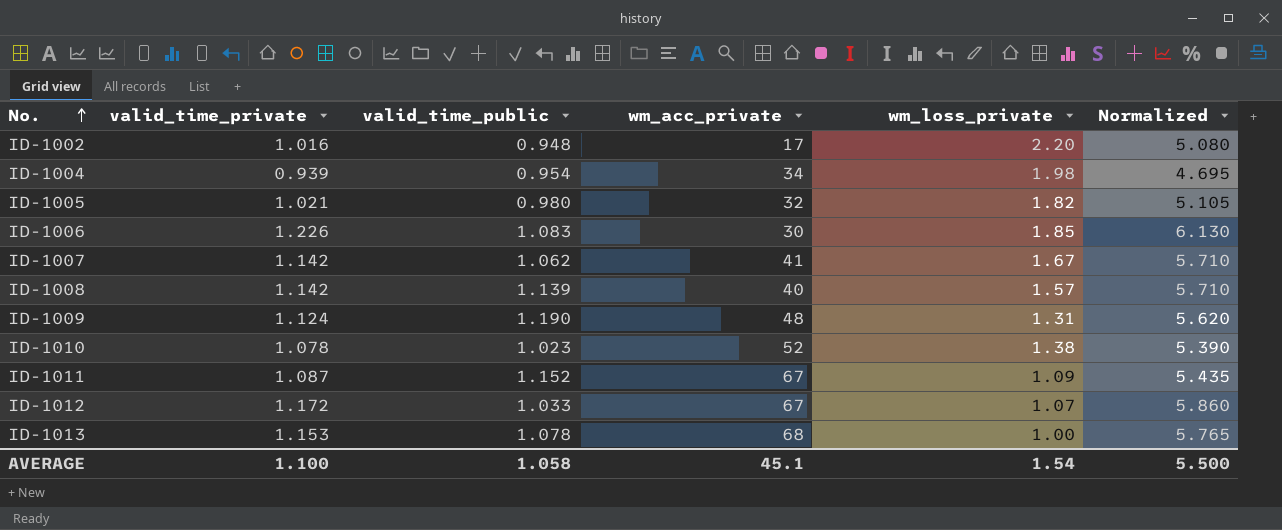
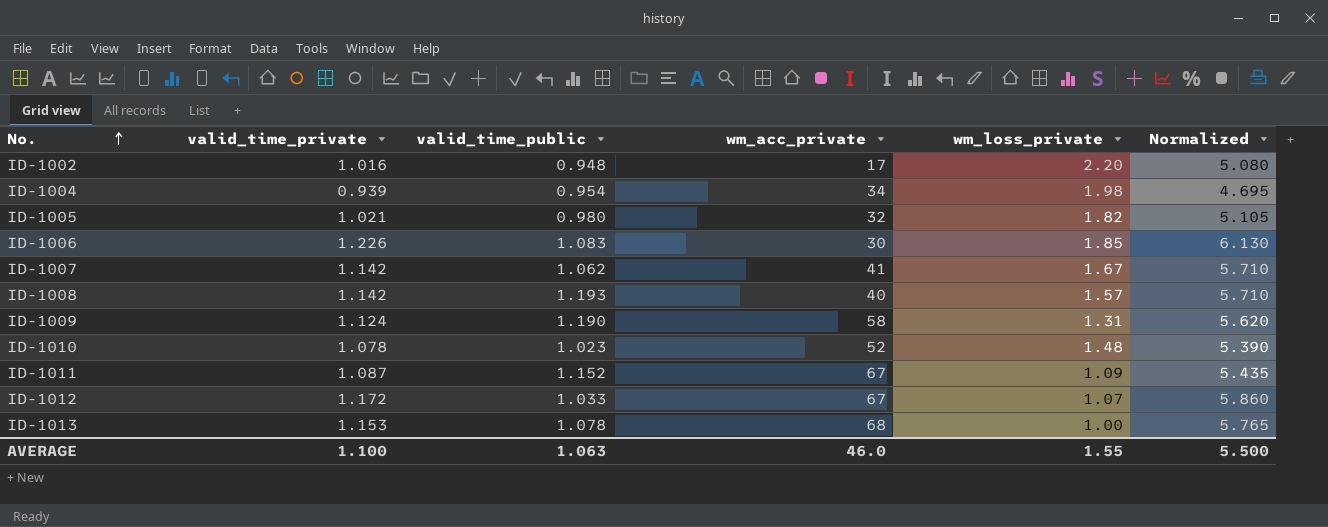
ID-1008 | valid_time_public: 1.139 -> 1.193
ID-1009 | wm_acc_private: 48 -> 58
ID-1010 | wm_loss_private: 1.38 -> 1.48
AVERAGE | valid_time_public: 1.058 -> 1.063
AVERAGE | wm_acc_private: 45.1 -> 46.0
AVERAGE | wm_loss_private: 1.54 -> 1.55

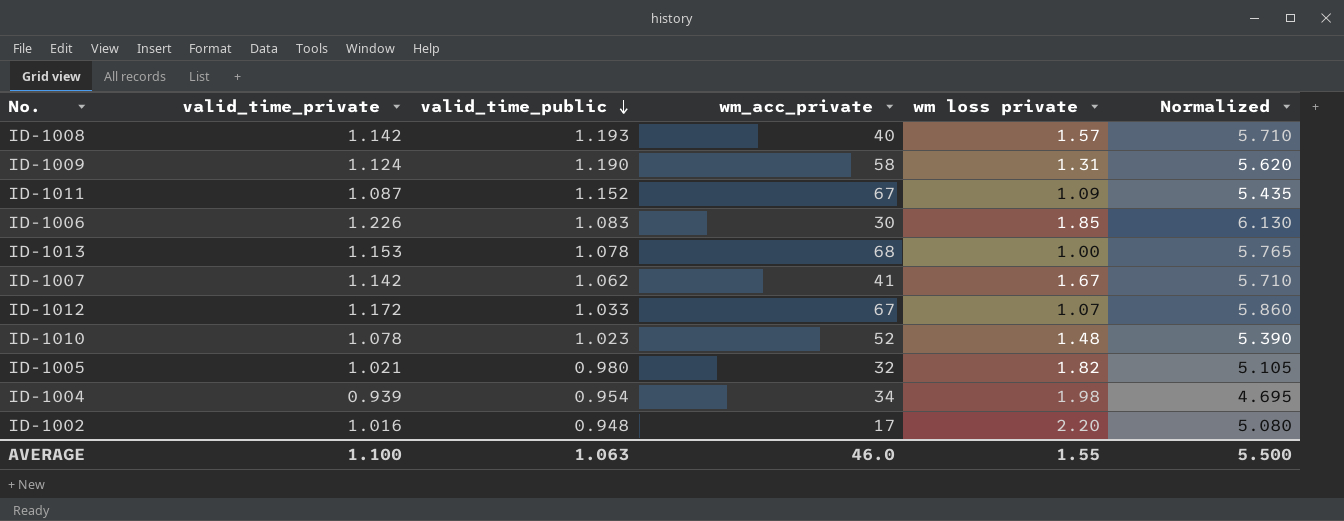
row order: No. ascending -> valid_time_public descending
column name: wm_loss_private -> wm loss private

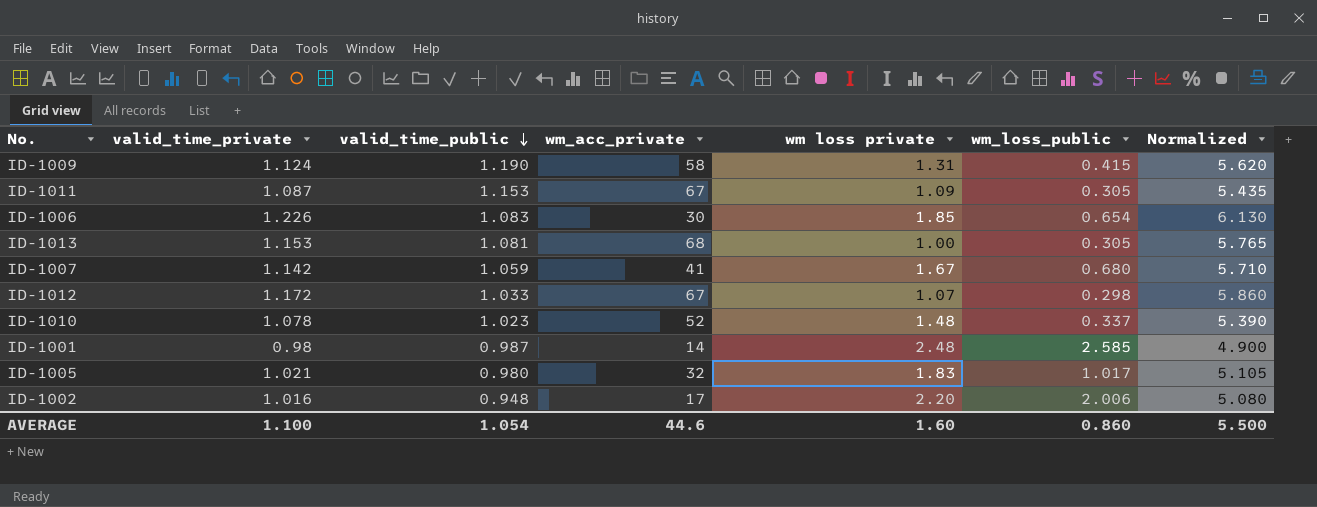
column wm_loss_public | position: none -> 6
row ID-1008: 1.142 | 1.193 | 40 | 1.57 | 5.710 -> none
row ID-1004: 0.939 | 0.954 | 34 | 1.98 | 4.695 -> none
ID-1011 | valid_time_public: 1.152 -> 1.153
ID-1013 | valid_time_public: 1.078 -> 1.081
ID-1007 | valid_time_public: 1.062 -> 1.059
row ID-1001: none -> 0.98 | 0.987 | 14 | 2.48 | 2.585 | 4.900
ID-1005 | wm loss private: 1.82 -> 1.83
AVERAGE | valid_time_public: 1.063 -> 1.054
AVERAGE | wm_acc_private: 46.0 -> 44.6
AVERAGE | wm loss private: 1.55 -> 1.60

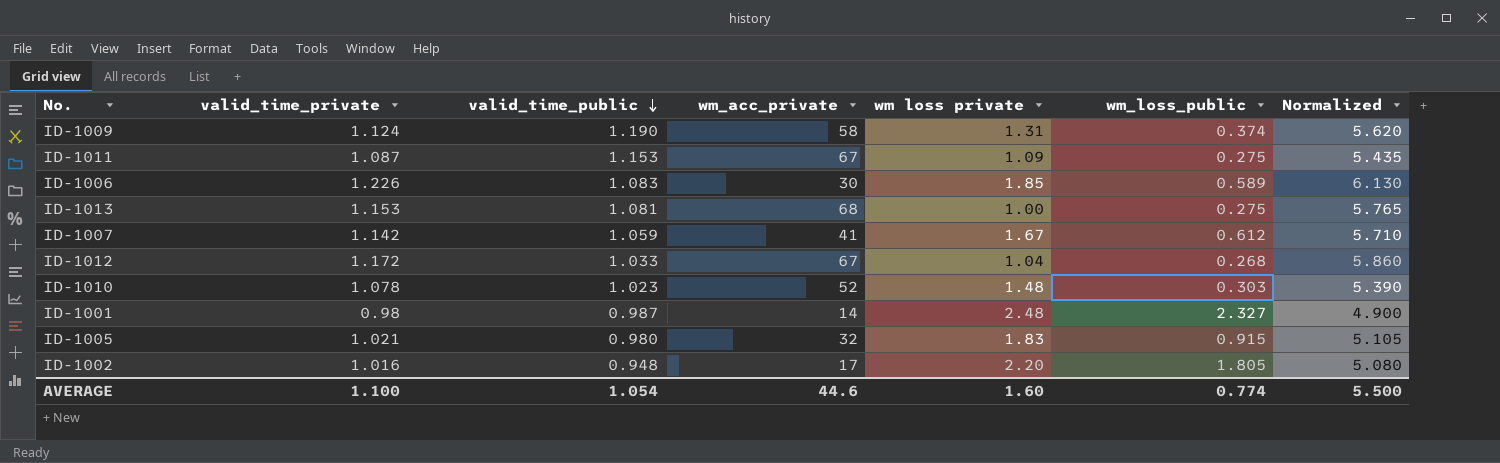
ID-1009 | wm_loss_public: 0.415 -> 0.374
ID-1011 | wm_loss_public: 0.305 -> 0.275
ID-1006 | wm_loss_public: 0.654 -> 0.589
ID-1013 | wm_loss_public: 0.305 -> 0.275
ID-1007 | wm_loss_public: 0.680 -> 0.612
ID-1012 | wm loss private: 1.07 -> 1.04
ID-1012 | wm_loss_public: 0.298 -> 0.268
ID-1010 | wm_loss_public: 0.337 -> 0.303
ID-1001 | wm_loss_public: 2.585 -> 2.327
ID-1005 | wm_loss_public: 1.017 -> 0.915
ID-1002 | wm_loss_public: 2.006 -> 1.805
AVERAGE | wm_loss_public: 0.860 -> 0.774

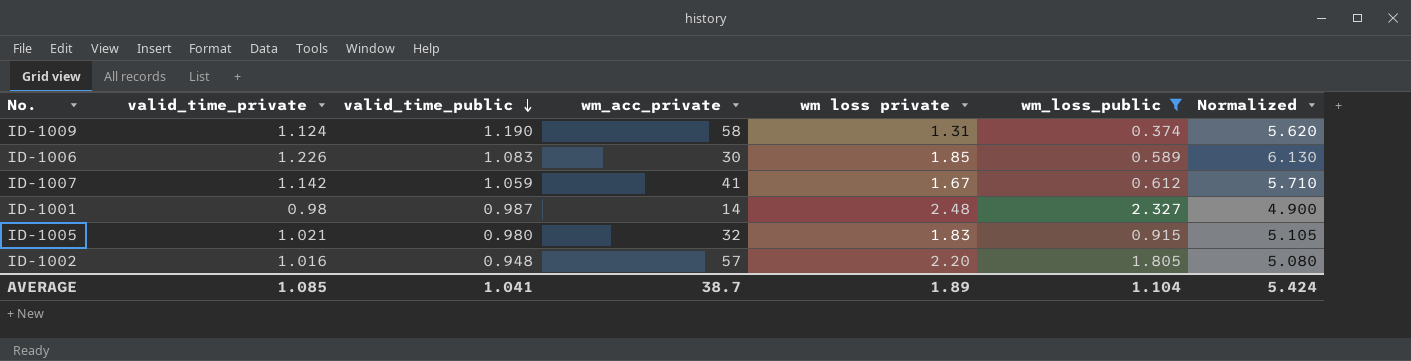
filter: none -> wm_loss_public >= 0.374
ID-1002 | wm_acc_private: 17 -> 57
AVERAGE | valid_time_private: 1.100 -> 1.085
AVERAGE | valid_time_public: 1.054 -> 1.041
AVERAGE | wm_acc_private: 44.6 -> 38.7
AVERAGE | wm loss private: 1.60 -> 1.89
AVERAGE | wm_loss_public: 0.774 -> 1.104
AVERAGE | Normalized: 5.500 -> 5.424

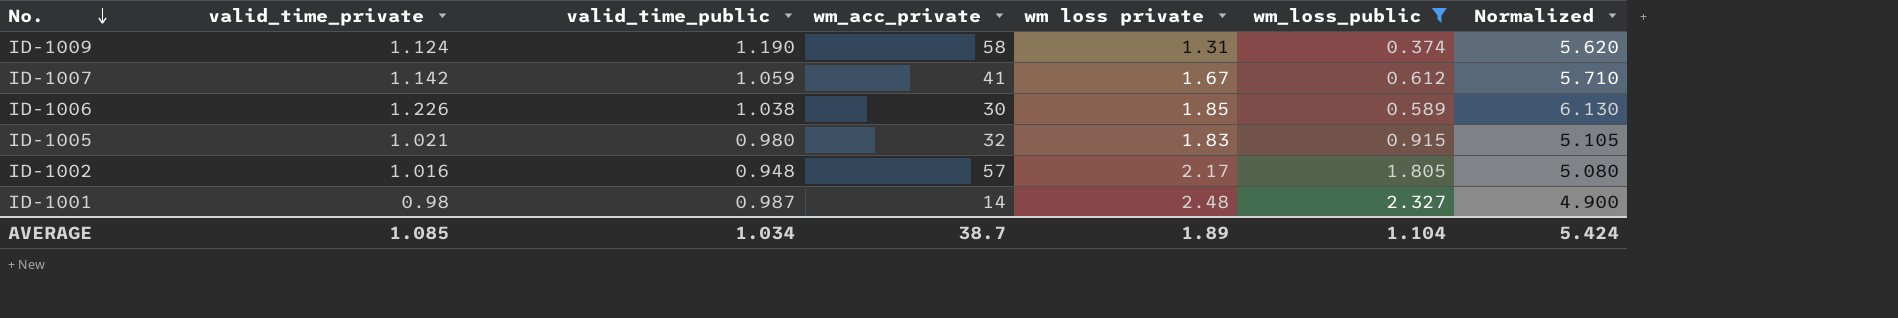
row order: valid_time_public descending -> No. descending
ID-1006 | valid_time_public: 1.083 -> 1.038
ID-1002 | wm loss private: 2.20 -> 2.17
AVERAGE | valid_time_public: 1.041 -> 1.034

